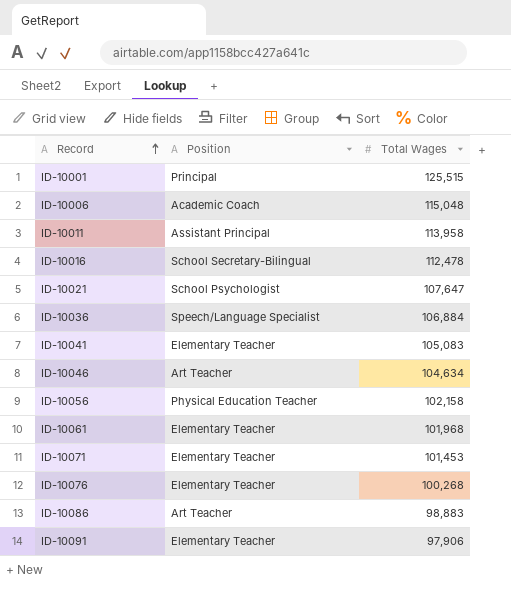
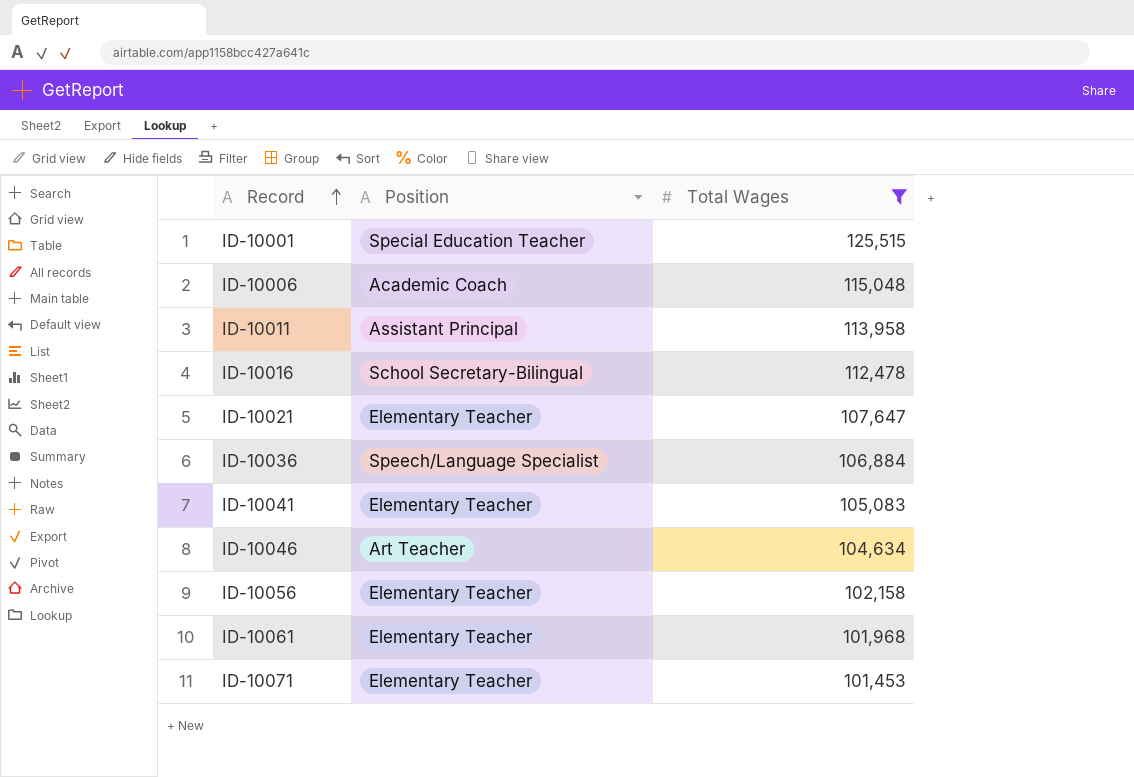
filter: none -> Total Wages >= 101,453
ID-10001 | Position: Principal -> Special Education Teacher
ID-10021 | Position: School Psychologist -> Elementary Teacher
ID-10056 | Position: Physical Education Teacher -> Elementary Teacher

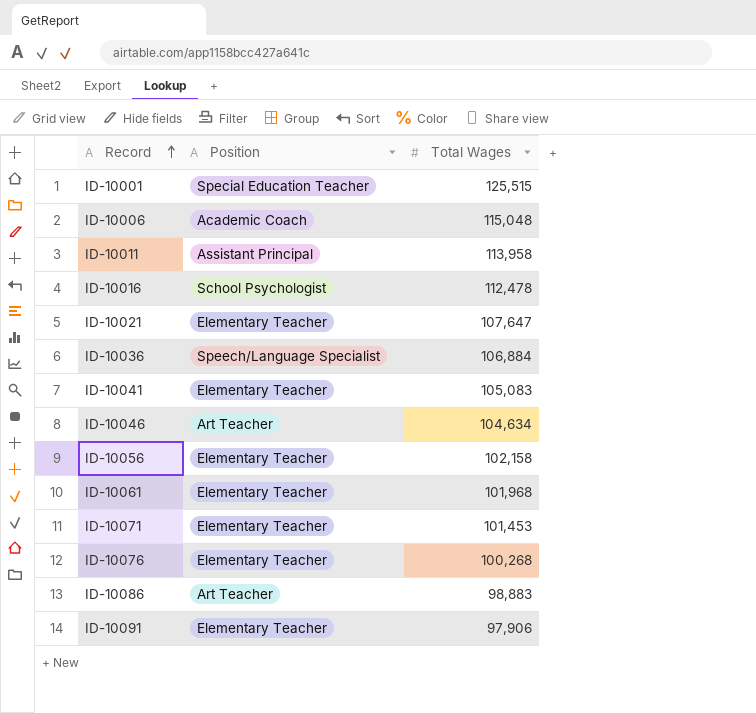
filter: Total Wages >= 101,453 -> none
ID-10016 | Position: School Secretary-Bilingual -> School Psychologist

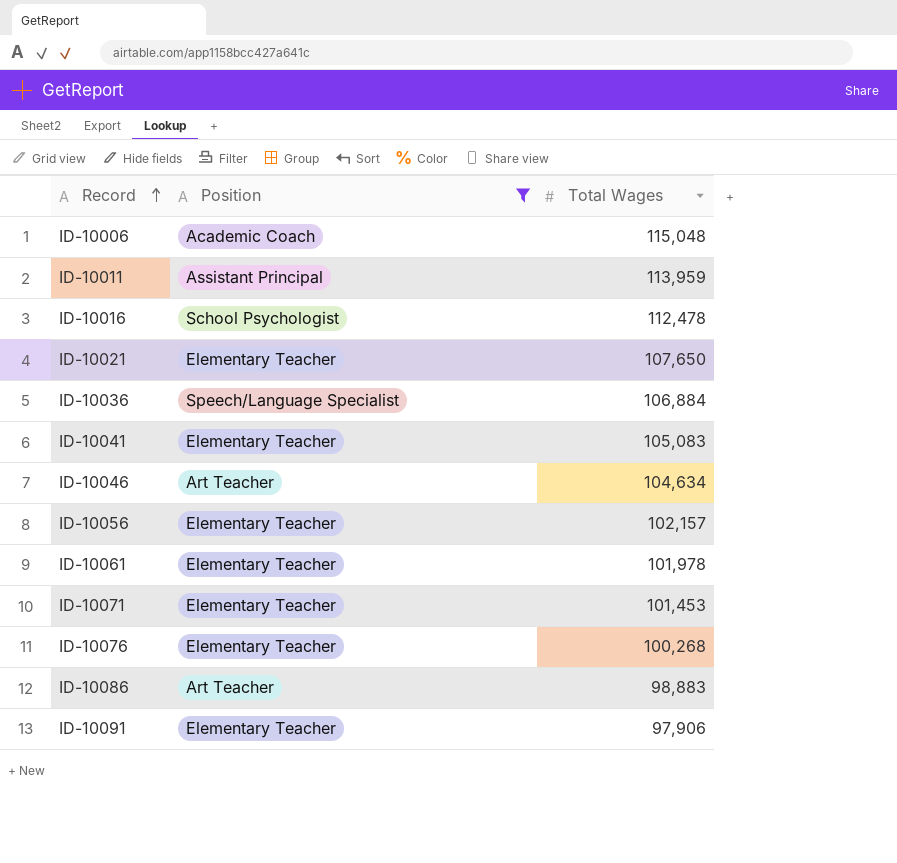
filter: none -> Position != Special Education Teacher
ID-10011 | Total Wages: 113,958 -> 113,959
ID-10021 | Total Wages: 107,647 -> 107,650
ID-10056 | Total Wages: 102,158 -> 102,157
ID-10061 | Total Wages: 101,968 -> 101,978

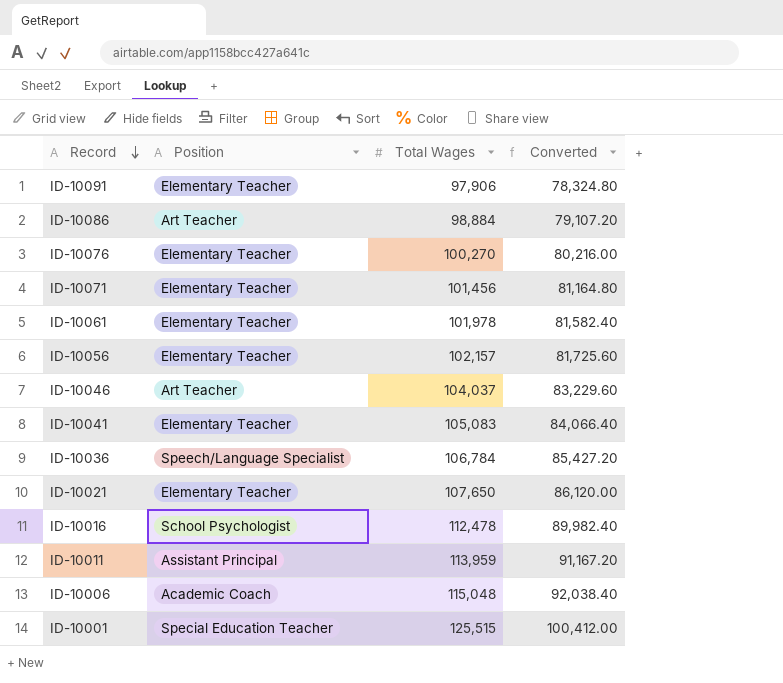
filter: Position != Special Education Teacher -> none
row order: Record ascending -> Record descending
column Converted | formula: none -> [Total Wages] * 0.8
ID-10086 | Total Wages: 98,883 -> 98,884
ID-10076 | Total Wages: 100,268 -> 100,270
ID-10071 | Total Wages: 101,453 -> 101,456
ID-10046 | Total Wages: 104,634 -> 104,037
ID-10036 | Total Wages: 106,884 -> 106,784

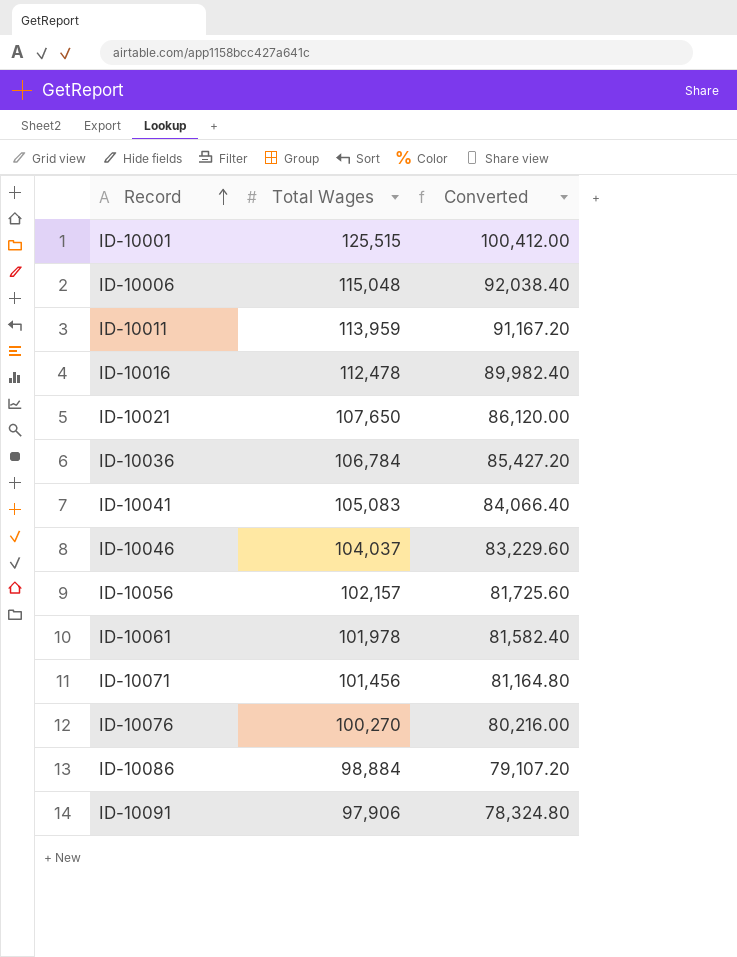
row order: Record descending -> Record ascending
column Position | position: 2 -> none

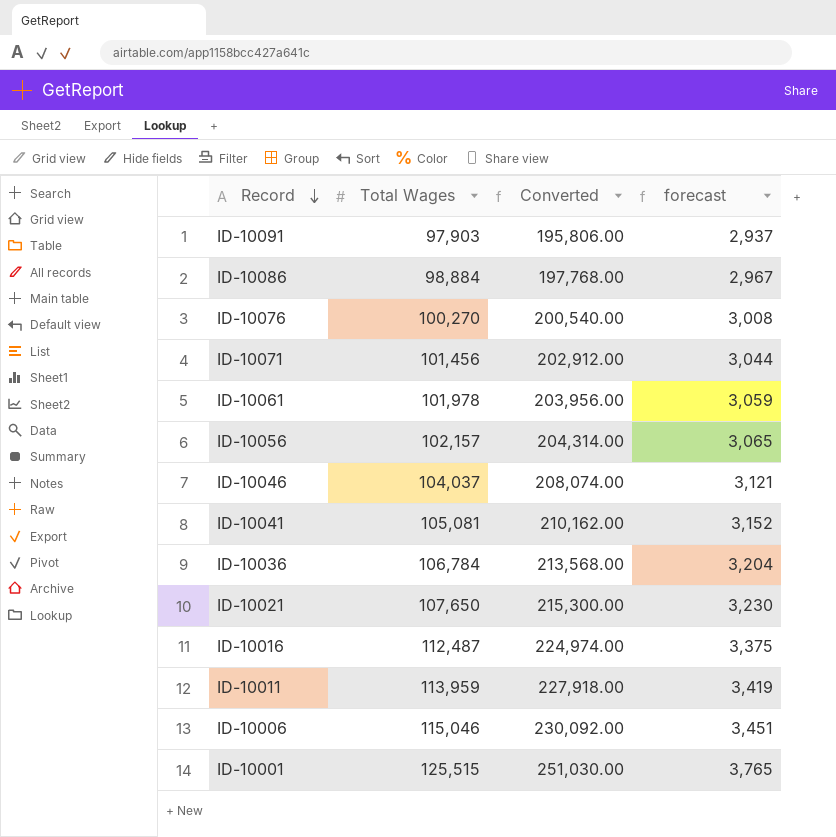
row order: Record ascending -> Record descending
column Converted | formula: [Total Wages] * 0.8 -> [Total Wages] * 2
column forecast | formula: none -> [Total Wages] * 0.03
ID-10091 | Total Wages: 97,906 -> 97,903
ID-10041 | Total Wages: 105,083 -> 105,081
ID-10016 | Total Wages: 112,478 -> 112,487
ID-10006 | Total Wages: 115,048 -> 115,046

